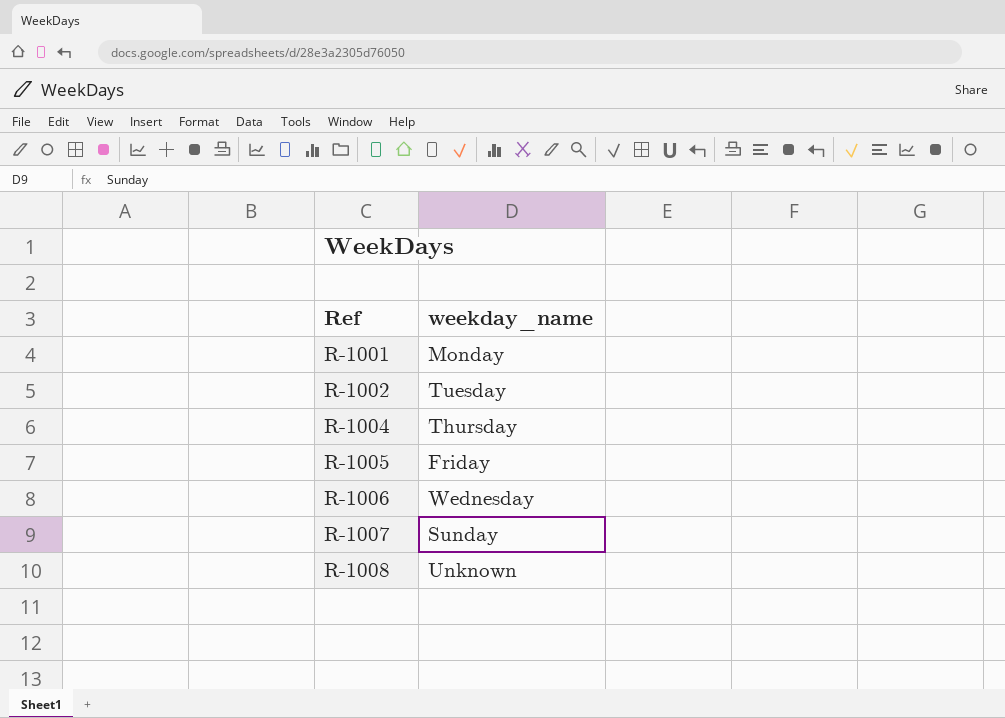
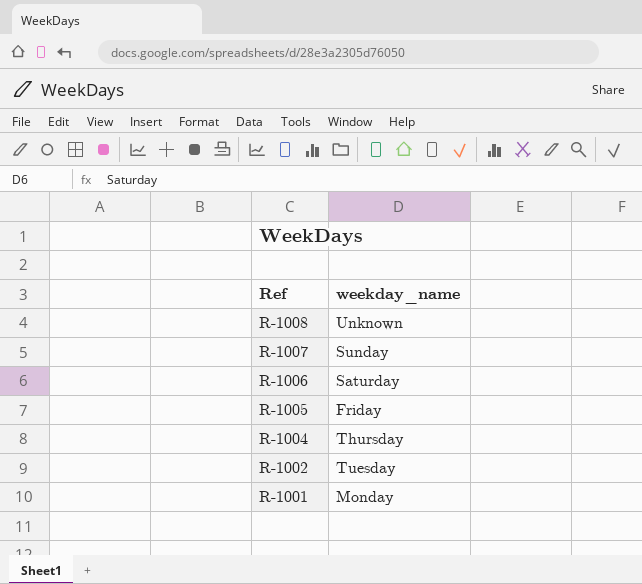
row order: Ref ascending -> Ref descending
R-1006 | weekday_name: Wednesday -> Saturday

